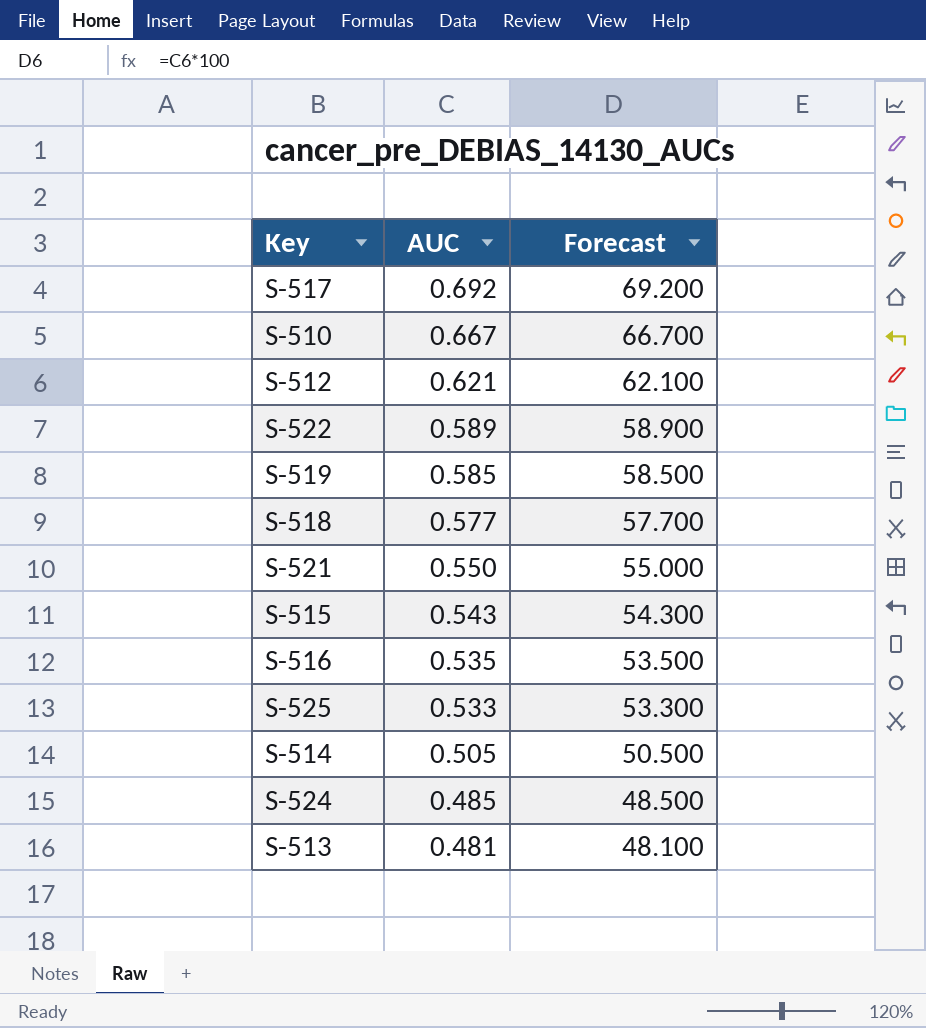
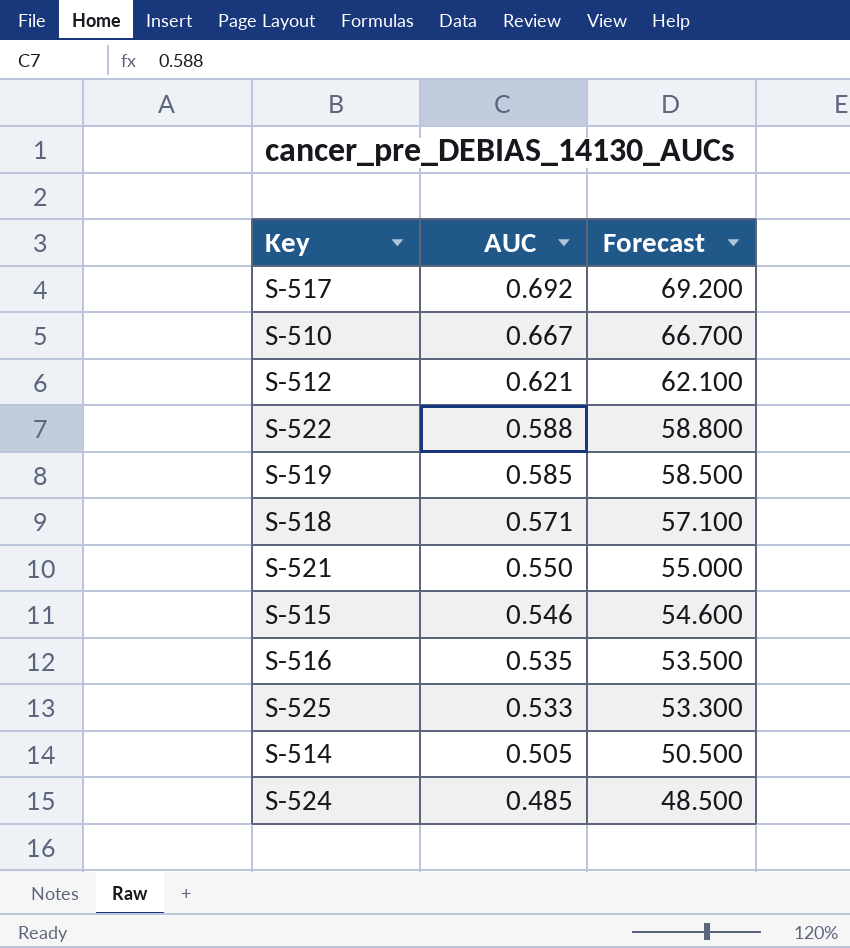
row S-513: 0.481 | 48.100 -> none
S-522 | AUC: 0.589 -> 0.588
S-522 | Forecast: 58.900 -> 58.800
S-518 | AUC: 0.577 -> 0.571
S-518 | Forecast: 57.700 -> 57.100
S-515 | AUC: 0.543 -> 0.546
S-515 | Forecast: 54.300 -> 54.600

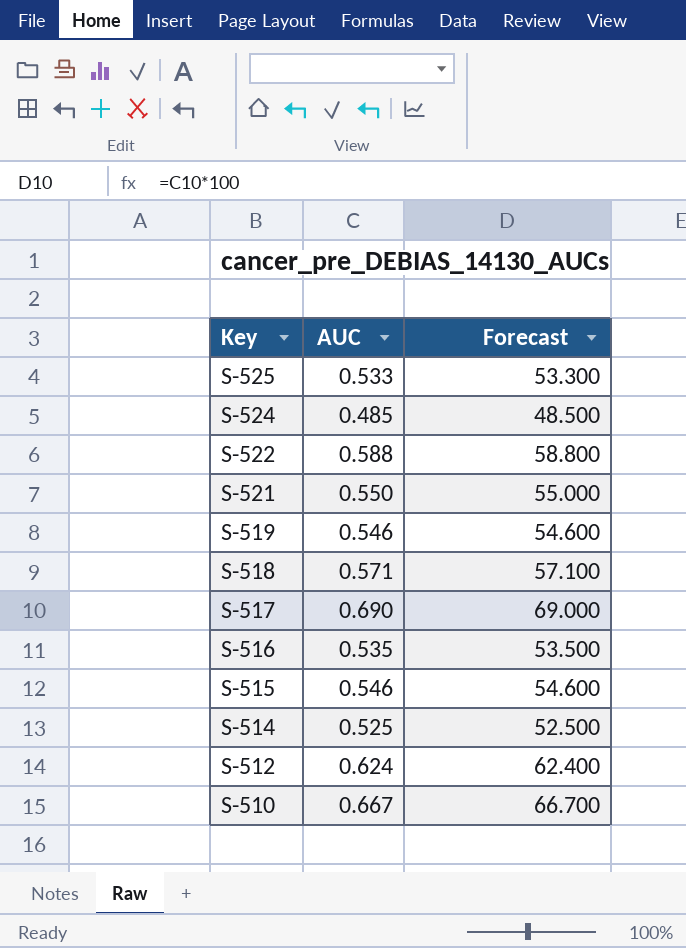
row order: AUC descending -> Key descending
S-519 | AUC: 0.585 -> 0.546
S-519 | Forecast: 58.500 -> 54.600
S-517 | AUC: 0.692 -> 0.690
S-517 | Forecast: 69.200 -> 69.000
S-514 | AUC: 0.505 -> 0.525
S-514 | Forecast: 50.500 -> 52.500
S-512 | AUC: 0.621 -> 0.624
S-512 | Forecast: 62.100 -> 62.400

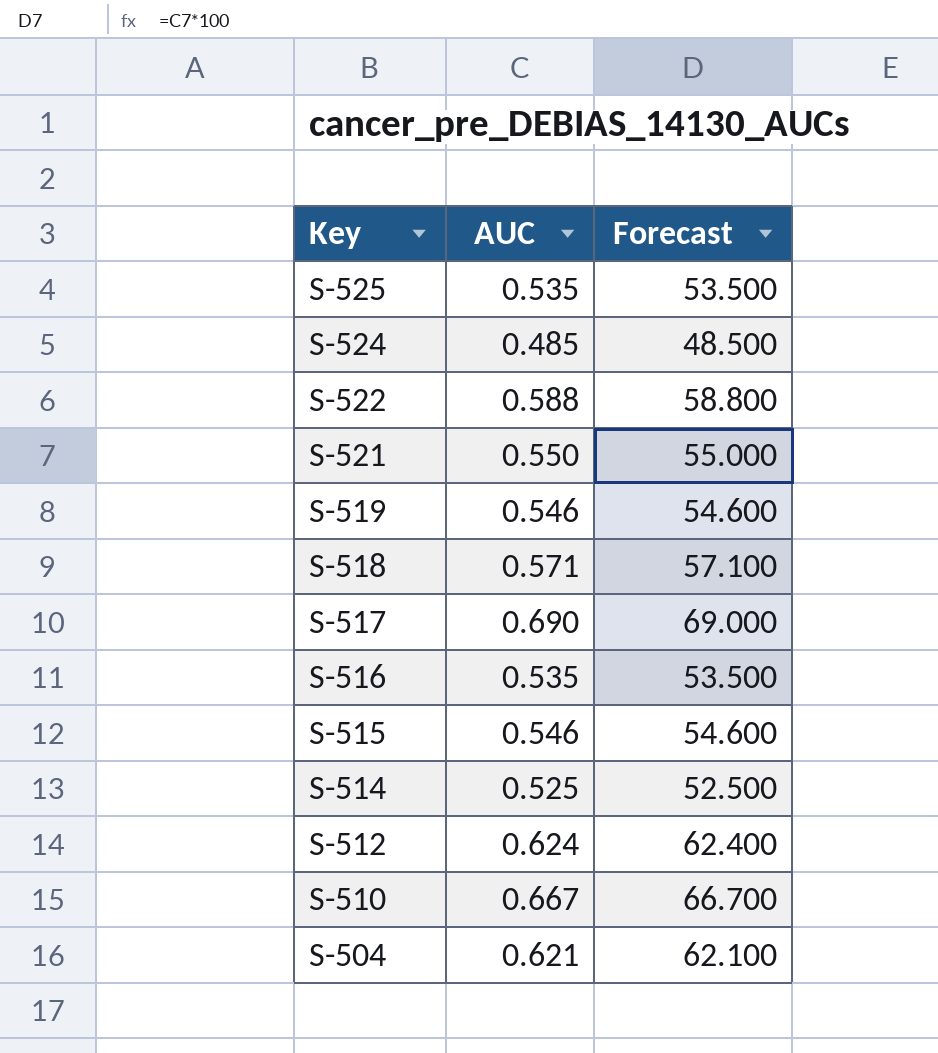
S-525 | AUC: 0.533 -> 0.535
S-525 | Forecast: 53.300 -> 53.500
row S-504: none -> 0.621 | 62.100

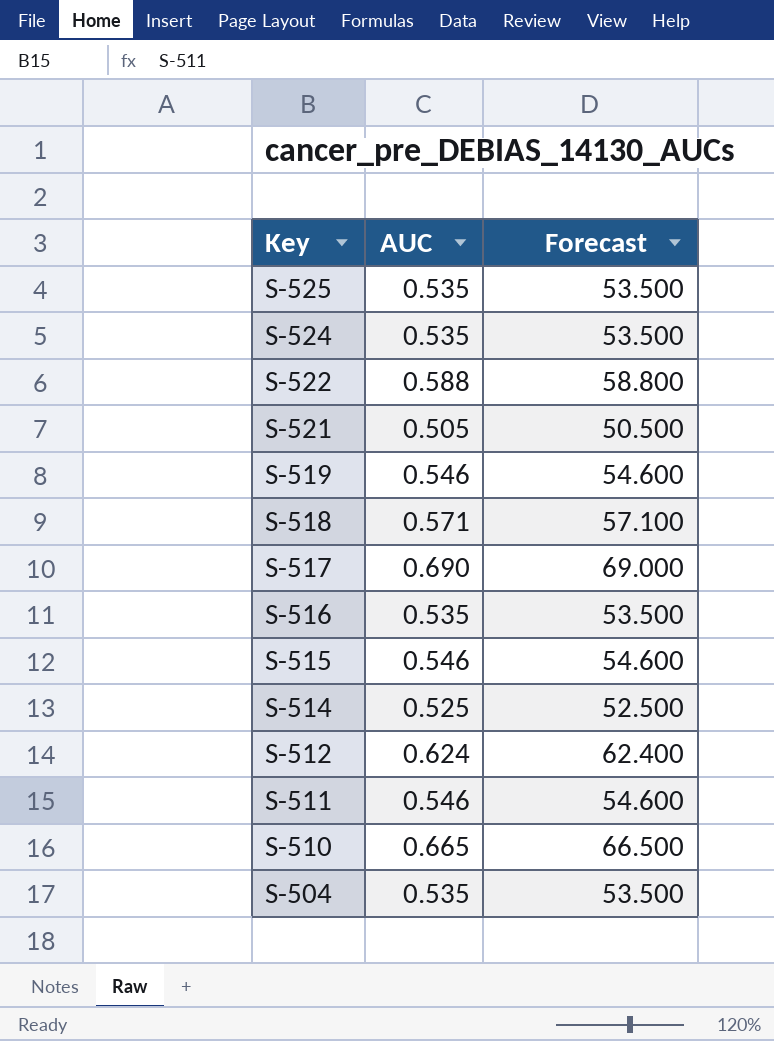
S-524 | AUC: 0.485 -> 0.535
S-524 | Forecast: 48.500 -> 53.500
S-521 | AUC: 0.550 -> 0.505
S-521 | Forecast: 55.000 -> 50.500
row S-511: none -> 0.546 | 54.600
S-510 | AUC: 0.667 -> 0.665
S-510 | Forecast: 66.700 -> 66.500
S-504 | AUC: 0.621 -> 0.535
S-504 | Forecast: 62.100 -> 53.500

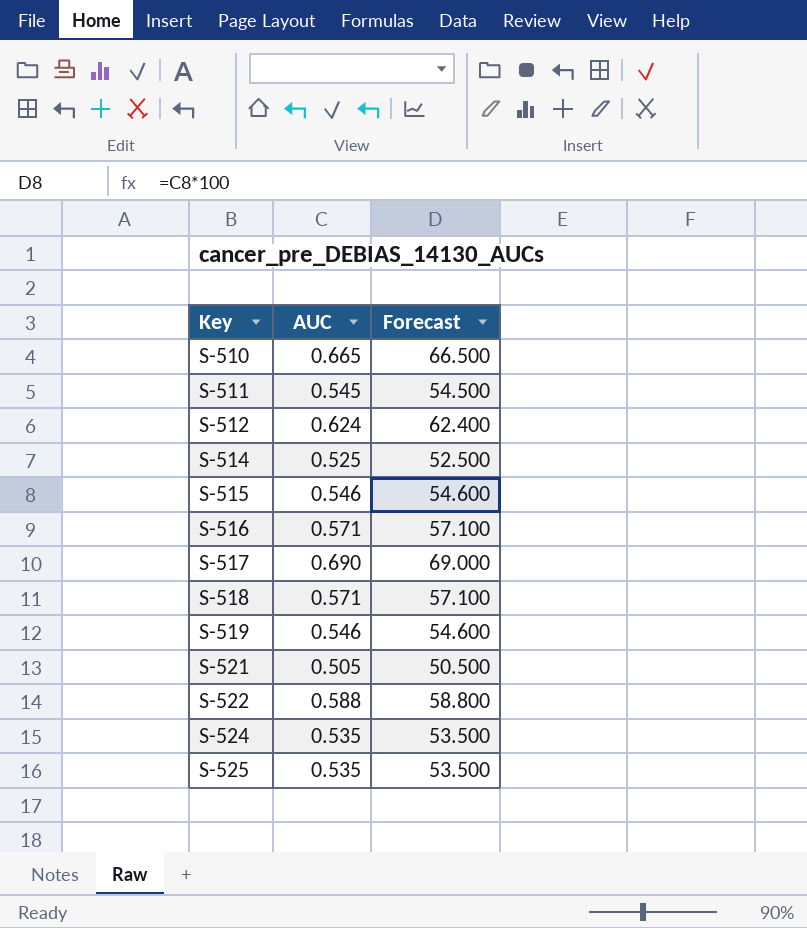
row order: Key descending -> Key ascending
row S-504: 0.535 | 53.500 -> none
S-511 | AUC: 0.546 -> 0.545
S-511 | Forecast: 54.600 -> 54.500
S-516 | AUC: 0.535 -> 0.571
S-516 | Forecast: 53.500 -> 57.100

